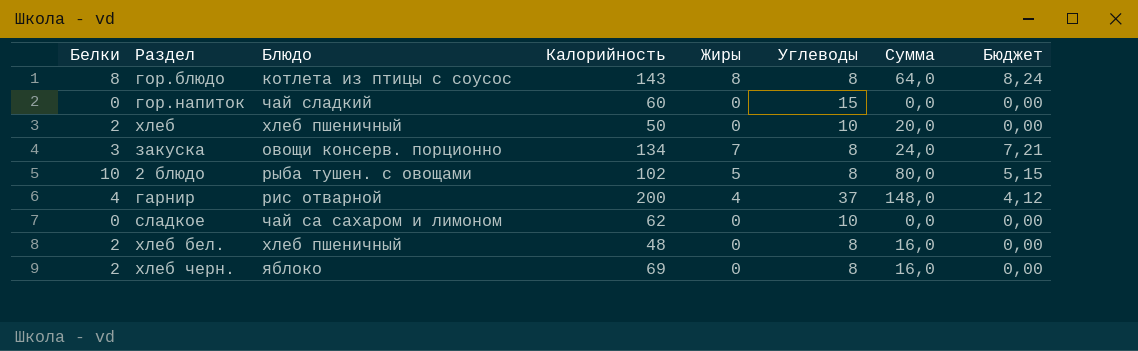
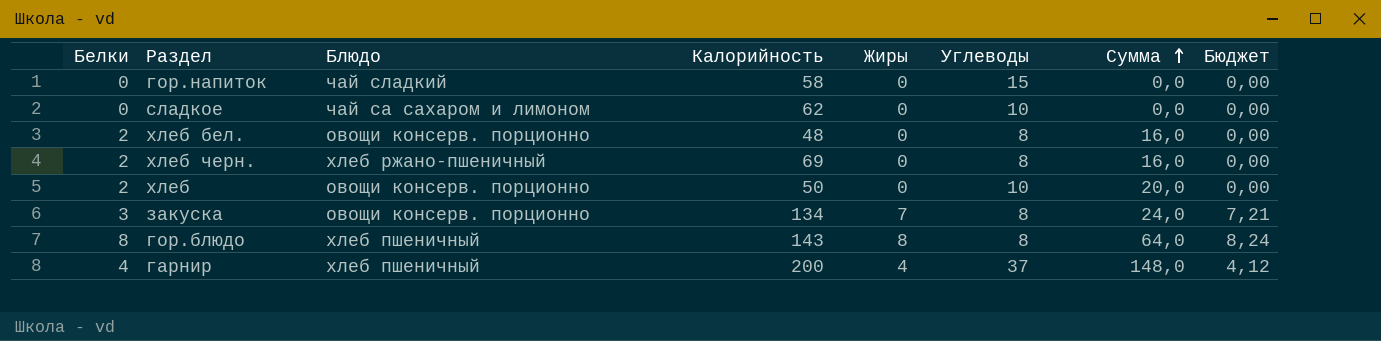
row order: none -> Сумма ascending
row 2 блюдо: 10 | рыба тушен. с овощами | 102 | 5 | 8 | 80,0 | 5,15 -> none
гор.напиток | Калорийность: 60 -> 58
хлеб бел. | Блюдо: хлеб пшеничный -> овощи консерв. порционно
хлеб черн. | Блюдо: яблоко -> хлеб ржано-пшеничный
хлеб | Блюдо: хлеб пшеничный -> овощи консерв. порционно
гор.блюдо | Блюдо: котлета из птицы с соусос -> хлеб пшеничный
гарнир | Блюдо: рис отварной -> хлеб пшеничный

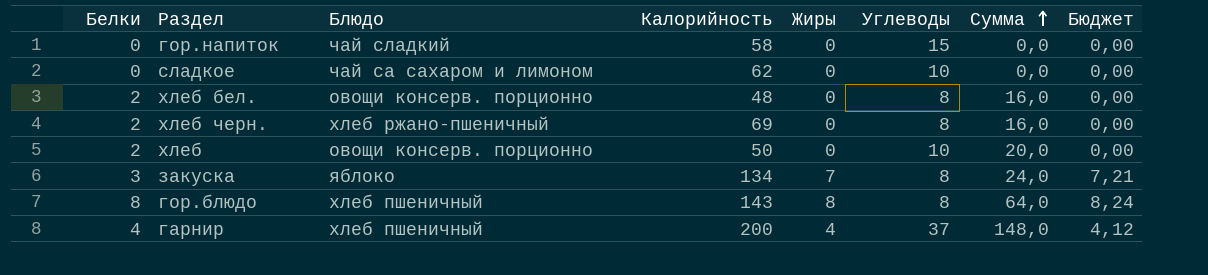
закуска | Блюдо: овощи консерв. порционно -> яблоко

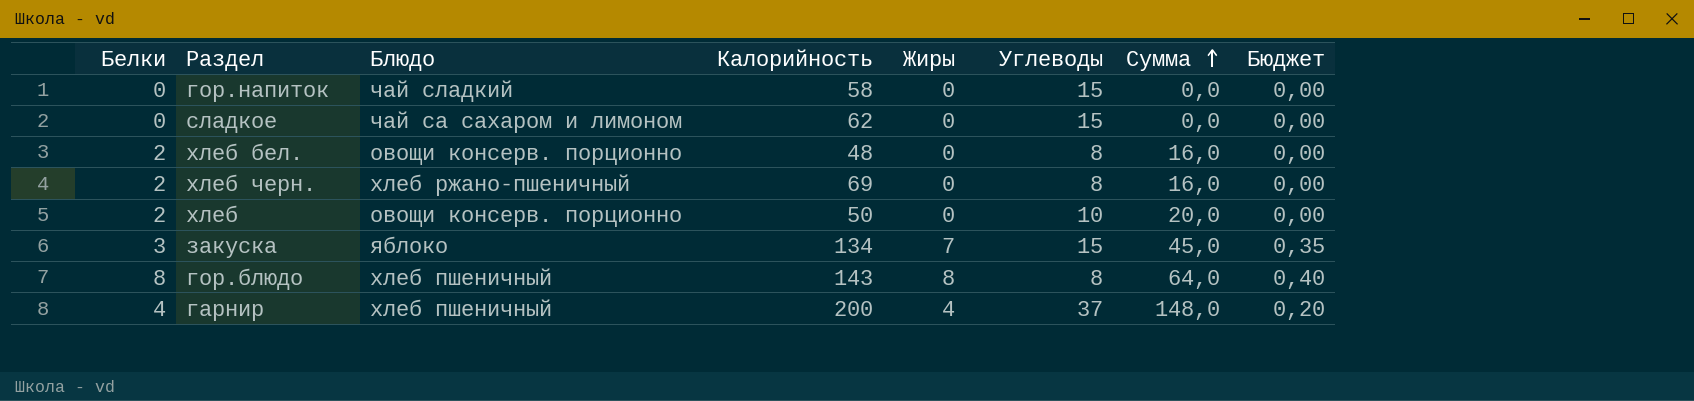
column Бюджет | formula: [Жиры] * 1,03 -> [Жиры] * 0,05
сладкое | Углеводы: 10 -> 15
закуска | Углеводы: 8 -> 15
закуска | Сумма: 24,0 -> 45,0

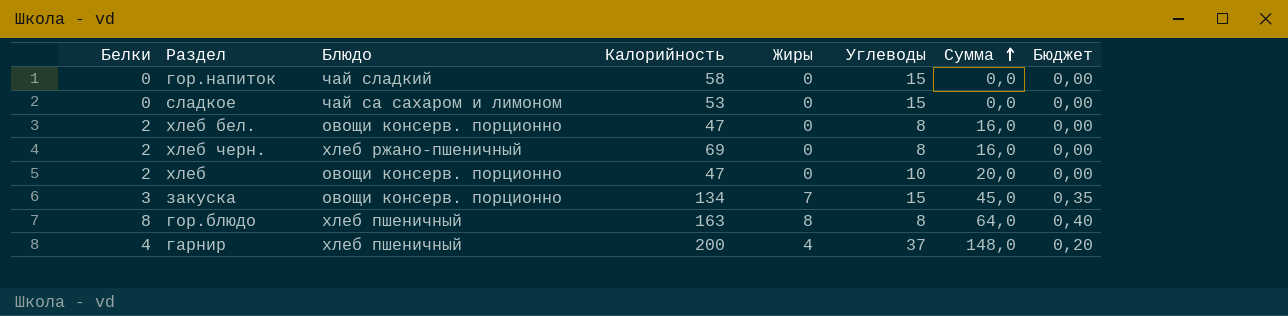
сладкое | Калорийность: 62 -> 53
хлеб бел. | Калорийность: 48 -> 47
хлеб | Калорийность: 50 -> 47
закуска | Блюдо: яблоко -> овощи консерв. порционно
гор.блюдо | Калорийность: 143 -> 163

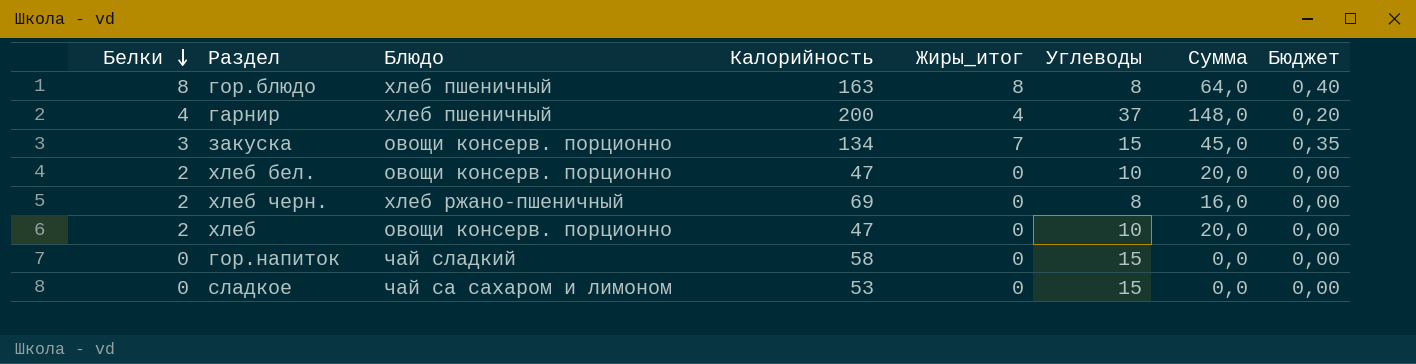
row order: Сумма ascending -> Белки descending
column name: Жиры -> Жиры_итог
хлеб бел. | Углеводы: 8 -> 10
хлеб бел. | Сумма: 16,0 -> 20,0

